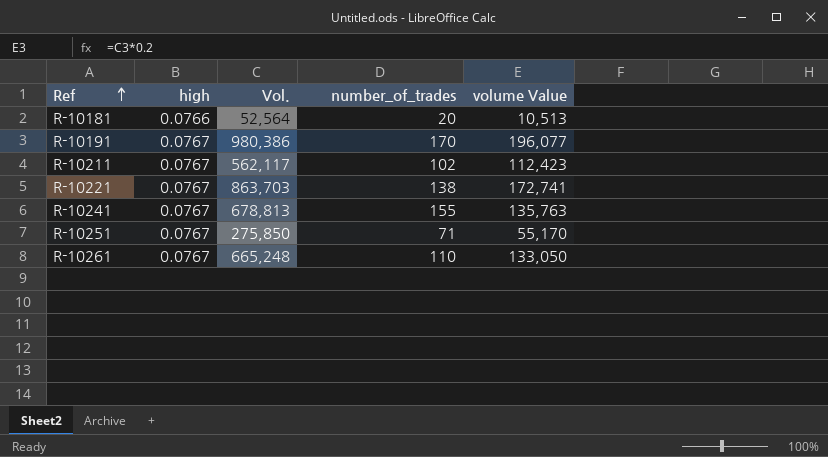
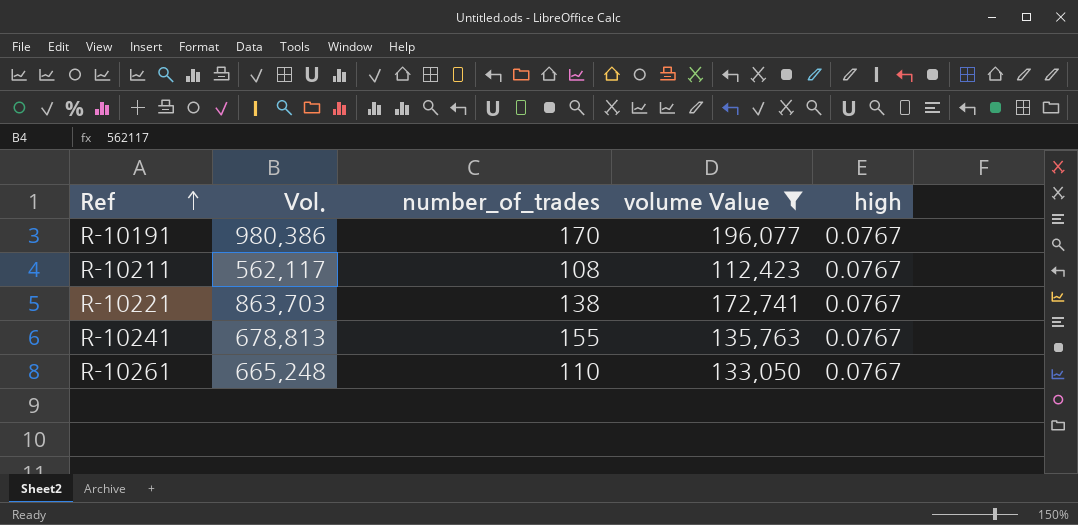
filter: none -> volume Value >= 112,423
column high | position: 2 -> 5
R-10211 | number_of_trades: 102 -> 108

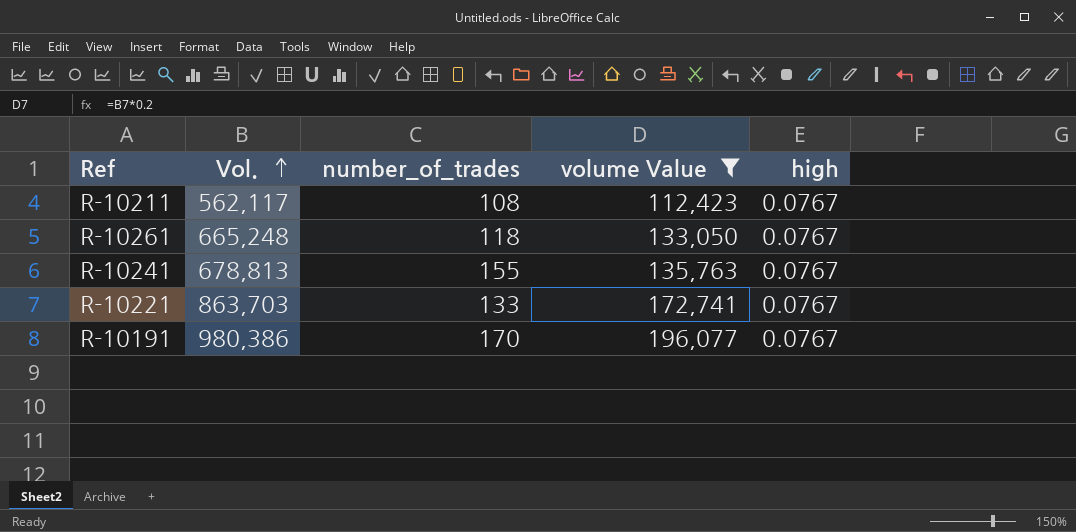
row order: Ref ascending -> Vol. ascending
R-10261 | number_of_trades: 110 -> 118
R-10221 | number_of_trades: 138 -> 133

